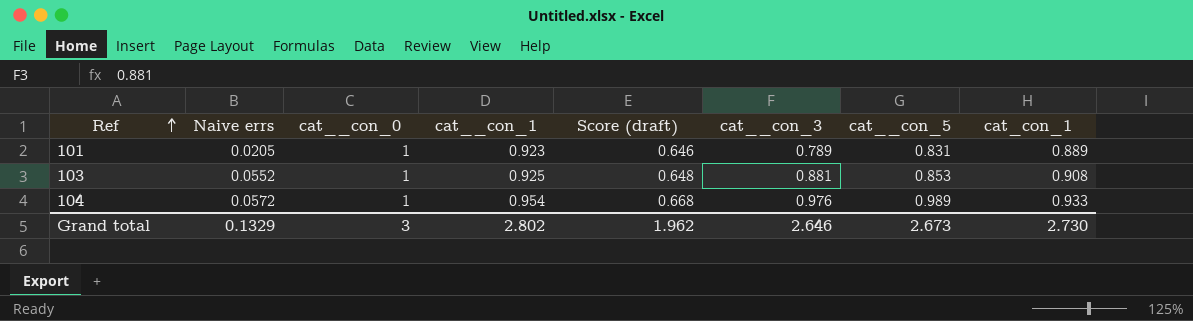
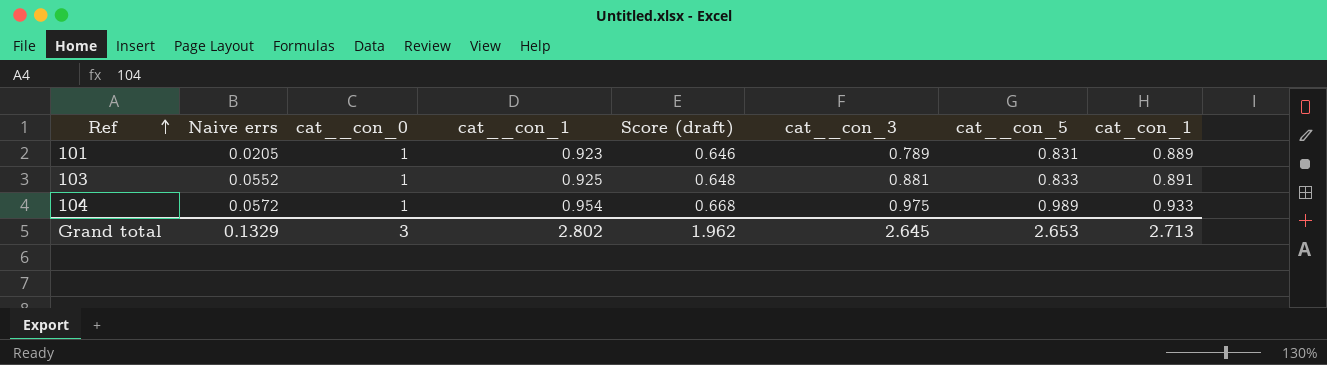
103 | cat__con_5: 0.853 -> 0.833
103 | cat_con_1: 0.908 -> 0.891
104 | cat__con_3: 0.976 -> 0.975
Grand total | cat__con_3: 2.646 -> 2.645
Grand total | cat__con_5: 2.673 -> 2.653
Grand total | cat_con_1: 2.730 -> 2.713

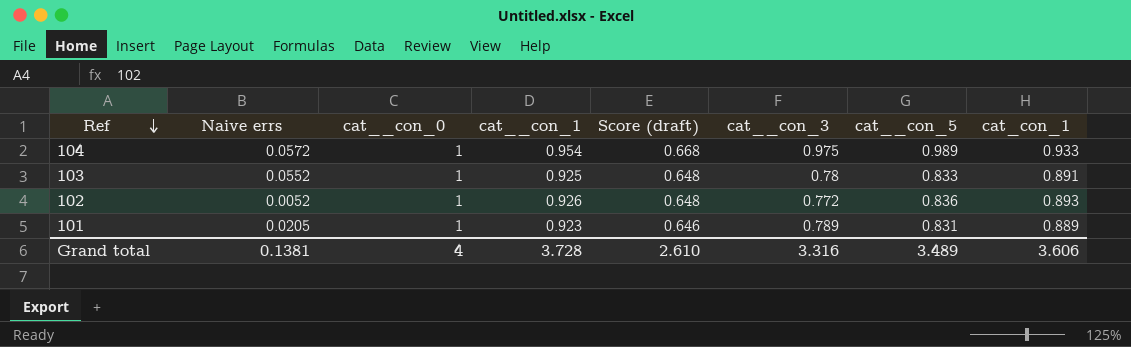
row order: Ref ascending -> Ref descending
103 | cat__con_3: 0.881 -> 0.78
row 102: none -> 0.0052 | 1 | 0.926 | 0.648 | 0.772 | 0.836 | 0.893
Grand total | Naive errs: 0.1329 -> 0.1381
Grand total | cat__con_0: 3 -> 4
Grand total | cat__con_1: 2.802 -> 3.728
Grand total | Score (draft): 1.962 -> 2.610
Grand total | cat__con_3: 2.645 -> 3.316
Grand total | cat__con_5: 2.653 -> 3.489
Grand total | cat_con_1: 2.713 -> 3.606

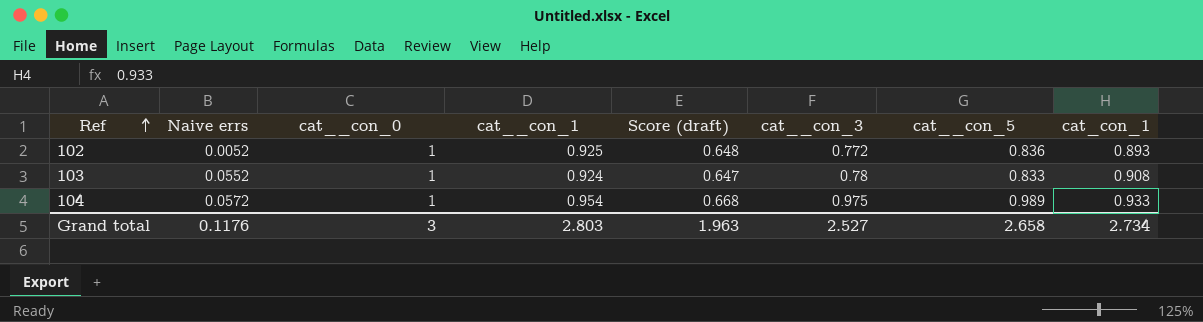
row order: Ref descending -> Ref ascending
row 101: 0.0205 | 1 | 0.923 | 0.646 | 0.789 | 0.831 | 0.889 -> none
102 | cat__con_1: 0.926 -> 0.925
103 | cat__con_1: 0.925 -> 0.924
103 | Score (draft): 0.648 -> 0.647
103 | cat_con_1: 0.891 -> 0.908
Grand total | Naive errs: 0.1381 -> 0.1176
Grand total | cat__con_0: 4 -> 3
Grand total | cat__con_1: 3.728 -> 2.803
Grand total | Score (draft): 2.610 -> 1.963
Grand total | cat__con_3: 3.316 -> 2.527
Grand total | cat__con_5: 3.489 -> 2.658
Grand total | cat_con_1: 3.606 -> 2.734

